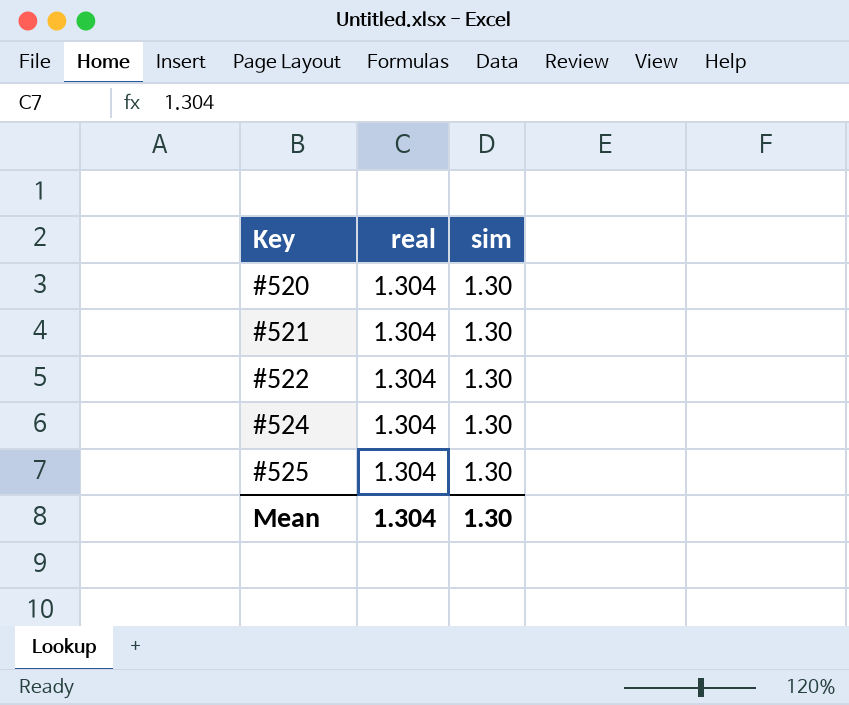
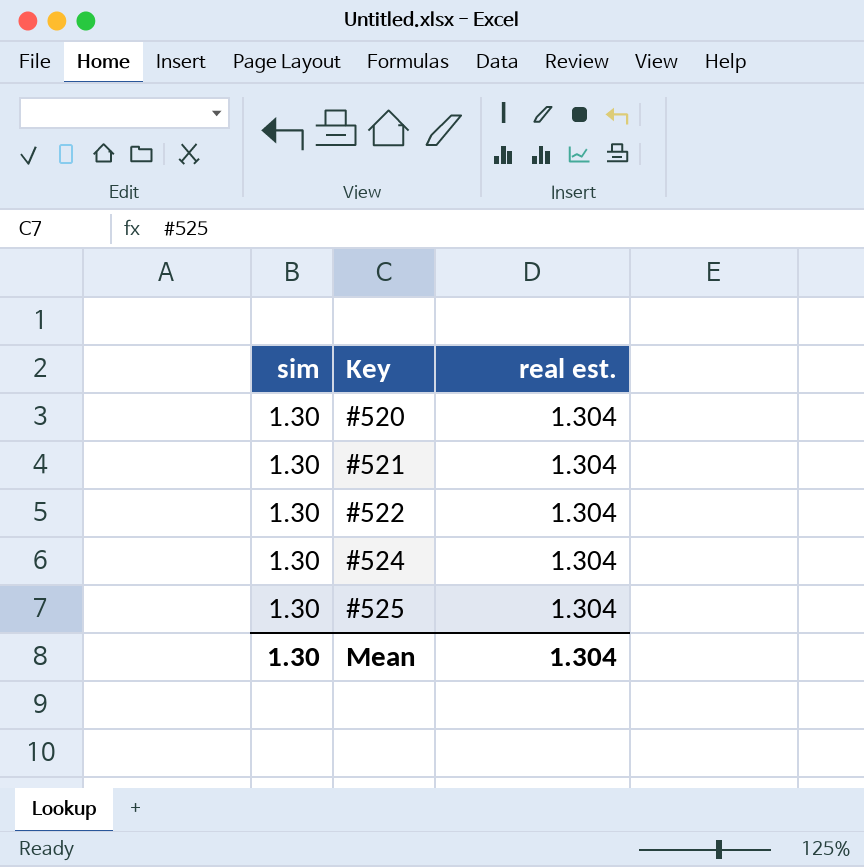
column sim | position: 3 -> 1
column name: real -> real est.

